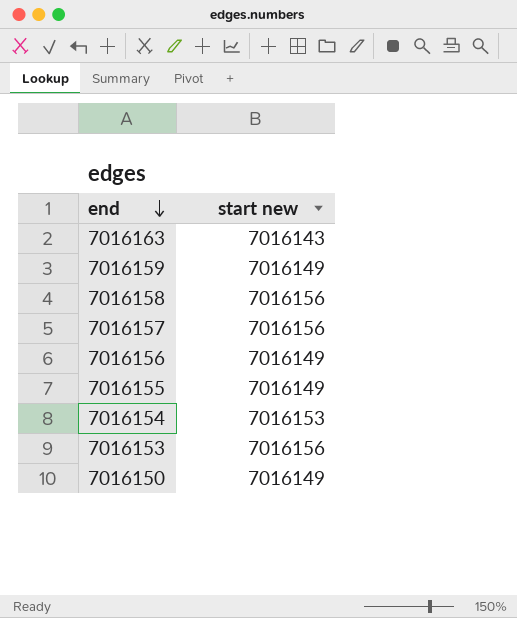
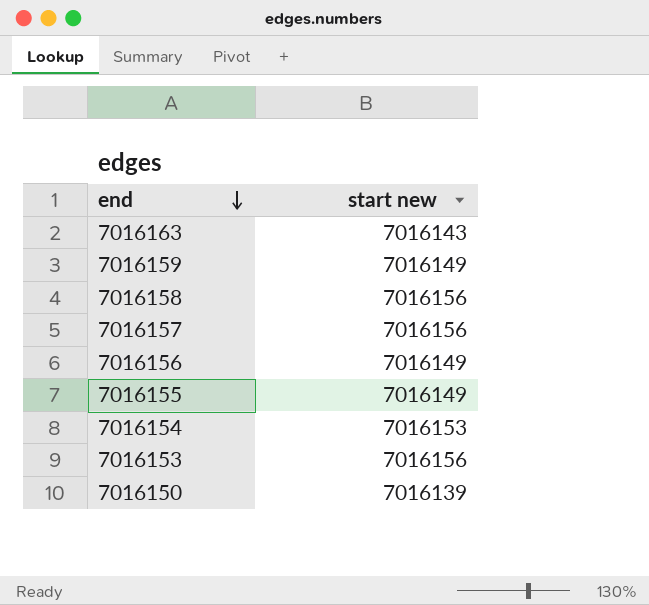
7016150 | start new: 7016149 -> 7016139

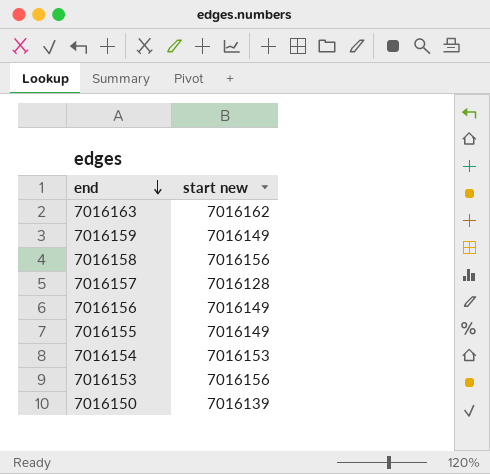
7016163 | start new: 7016143 -> 7016162
7016157 | start new: 7016156 -> 7016128

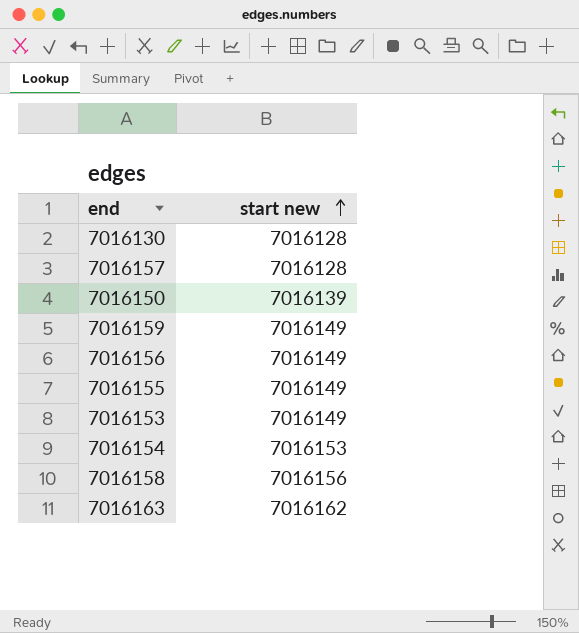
row order: end descending -> start new ascending
row 7016130: none -> 7016128
7016153 | start new: 7016156 -> 7016149

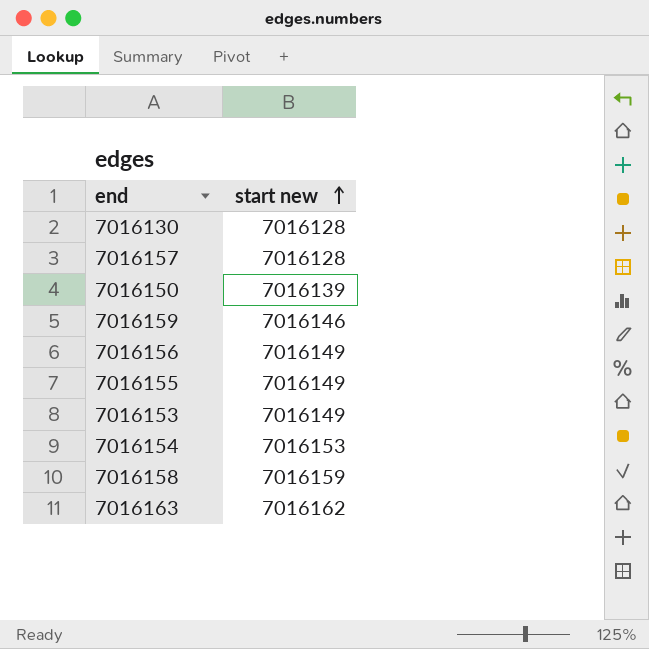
7016159 | start new: 7016149 -> 7016146
7016158 | start new: 7016156 -> 7016159

